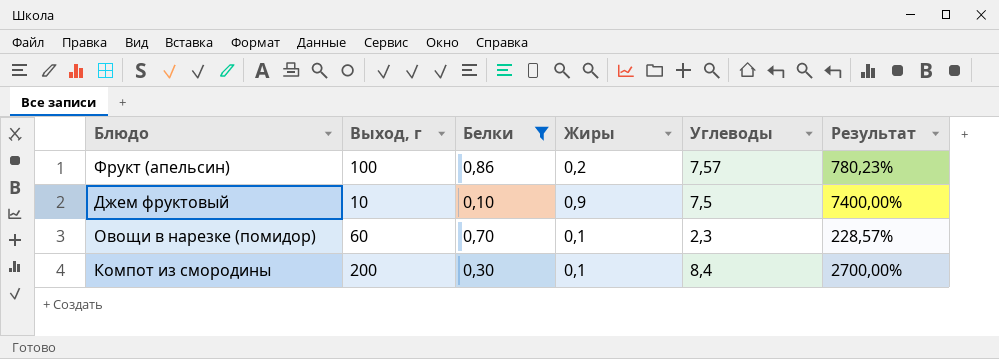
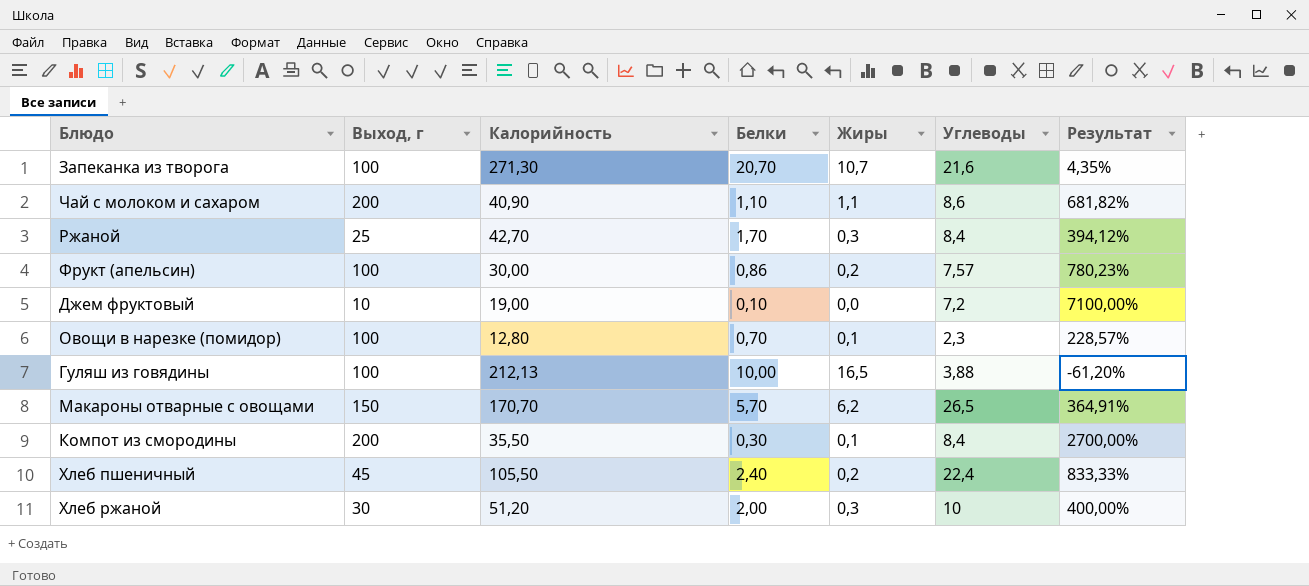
filter: Белки <= 0,86 -> none
column Калорийность | position: none -> 3
Джем фруктовый | Жиры: 0,9 -> 0,0
Джем фруктовый | Углеводы: 7,5 -> 7,2
Джем фруктовый | Результат: 7400,00% -> 7100,00%
Овощи в нарезке (помидор) | Выход, г: 60 -> 100

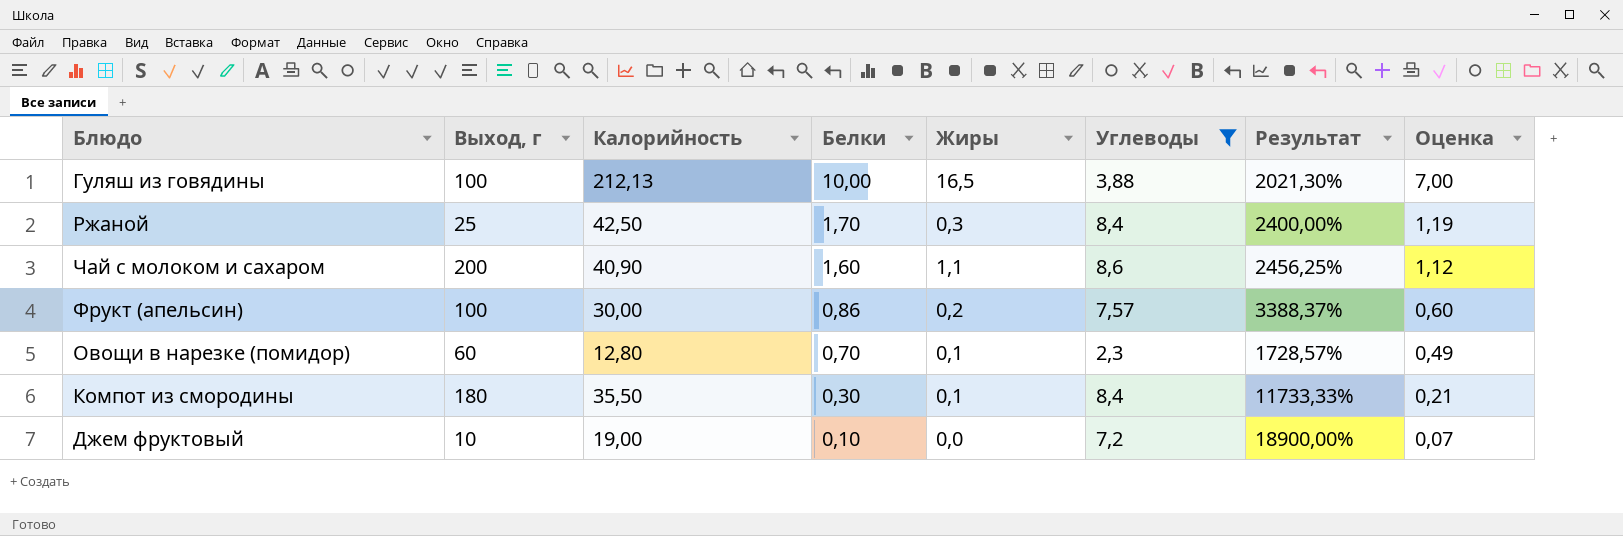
filter: none -> Углеводы <= 8,6
row order: none -> Белки descending
column Результат | formula: ([Углеводы] - [Белки]) / [Белки] -> ([Калорийность] - [Белки]) / [Белки]
column Оценка | formula: none -> [Белки] * 0,7
Ржаной | Калорийность: 42,70 -> 42,50
Чай с молоком и сахаром | Белки: 1,10 -> 1,60
Овощи в нарезке (помидор) | Выход, г: 100 -> 60
Компот из смородины | Выход, г: 200 -> 180

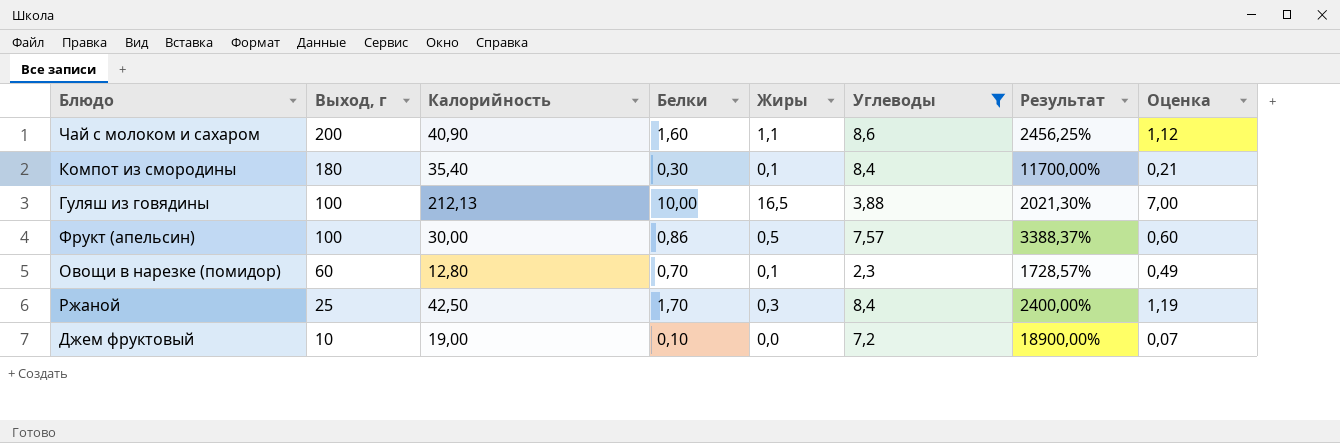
row order: Белки descending -> Выход, г descending
Компот из смородины | Калорийность: 35,50 -> 35,40
Компот из смородины | Результат: 11733,33% -> 11700,00%
Фрукт (апельсин) | Жиры: 0,2 -> 0,5

